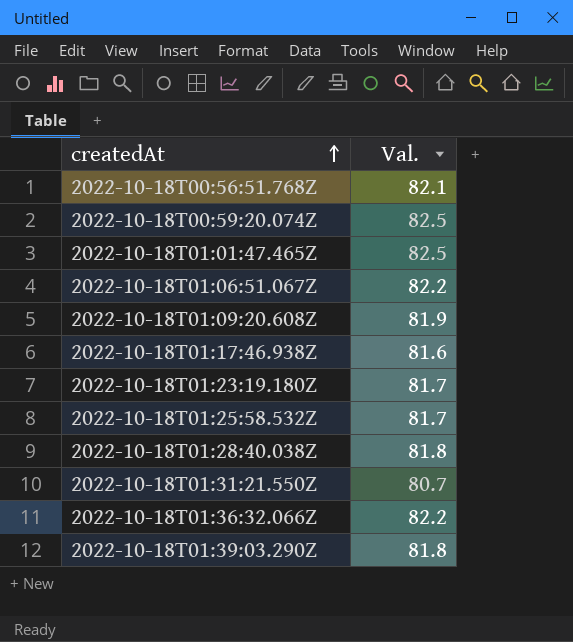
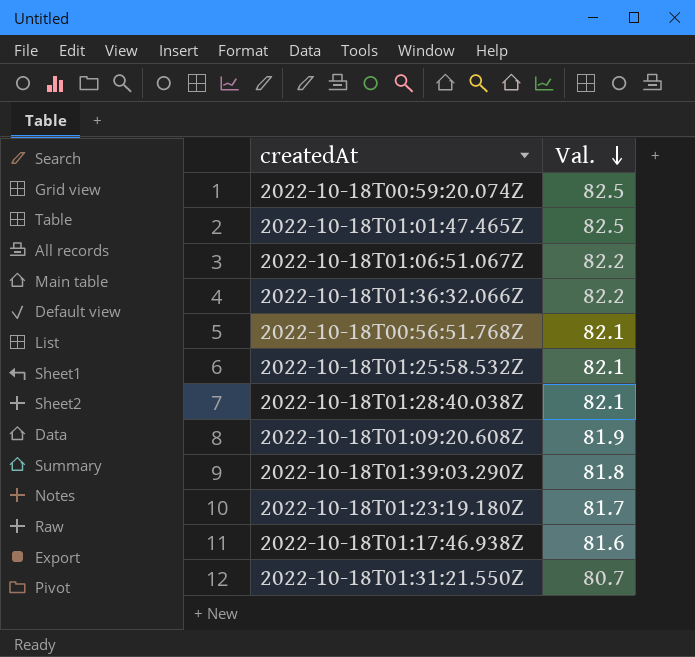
row order: createdAt ascending -> Val. descending
2022-10-18T01:25:58.532Z | Val.: 81.7 -> 82.1
2022-10-18T01:28:40.038Z | Val.: 81.8 -> 82.1

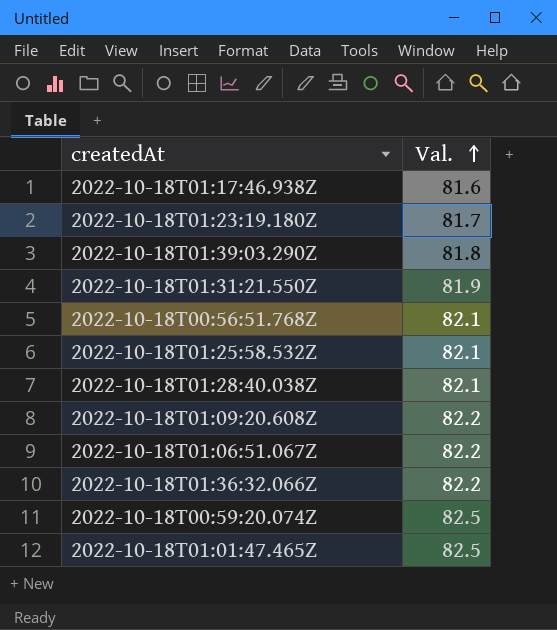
row order: Val. descending -> Val. ascending
2022-10-18T01:31:21.550Z | Val.: 80.7 -> 81.9
2022-10-18T01:09:20.608Z | Val.: 81.9 -> 82.2

